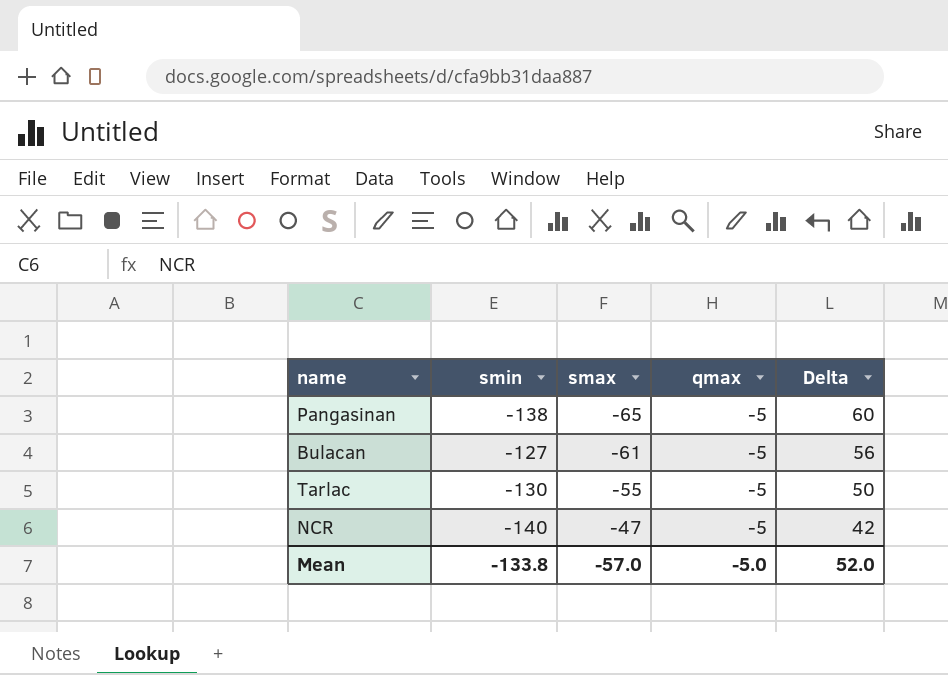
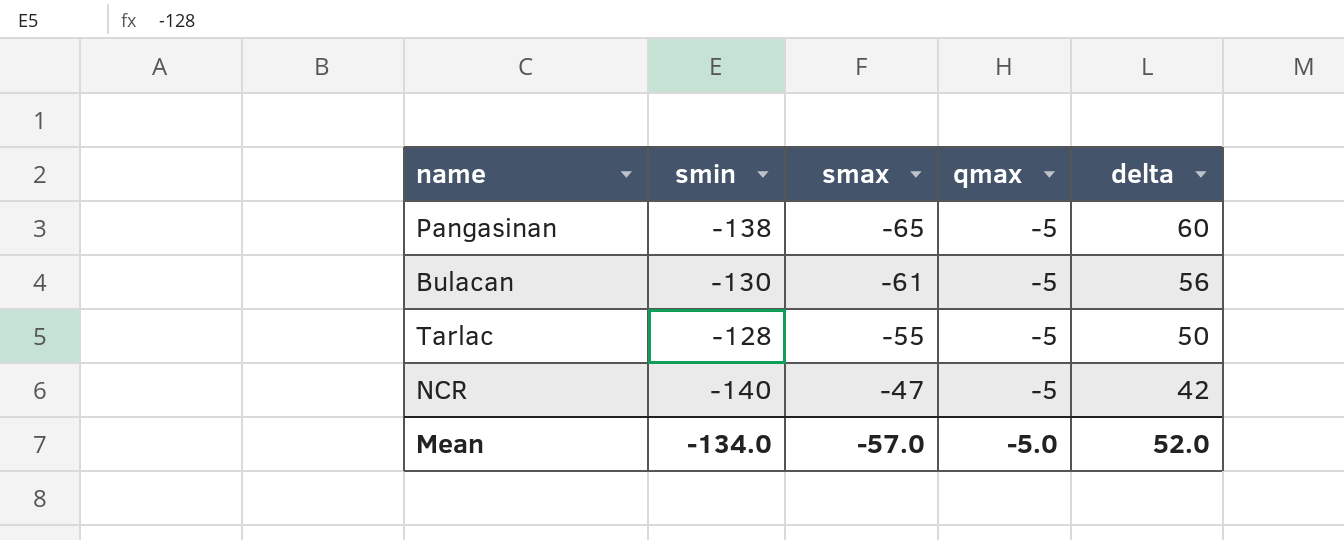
column name: Delta -> delta
Bulacan | smin: -127 -> -130
Tarlac | smin: -130 -> -128
Mean | smin: -133.8 -> -134.0

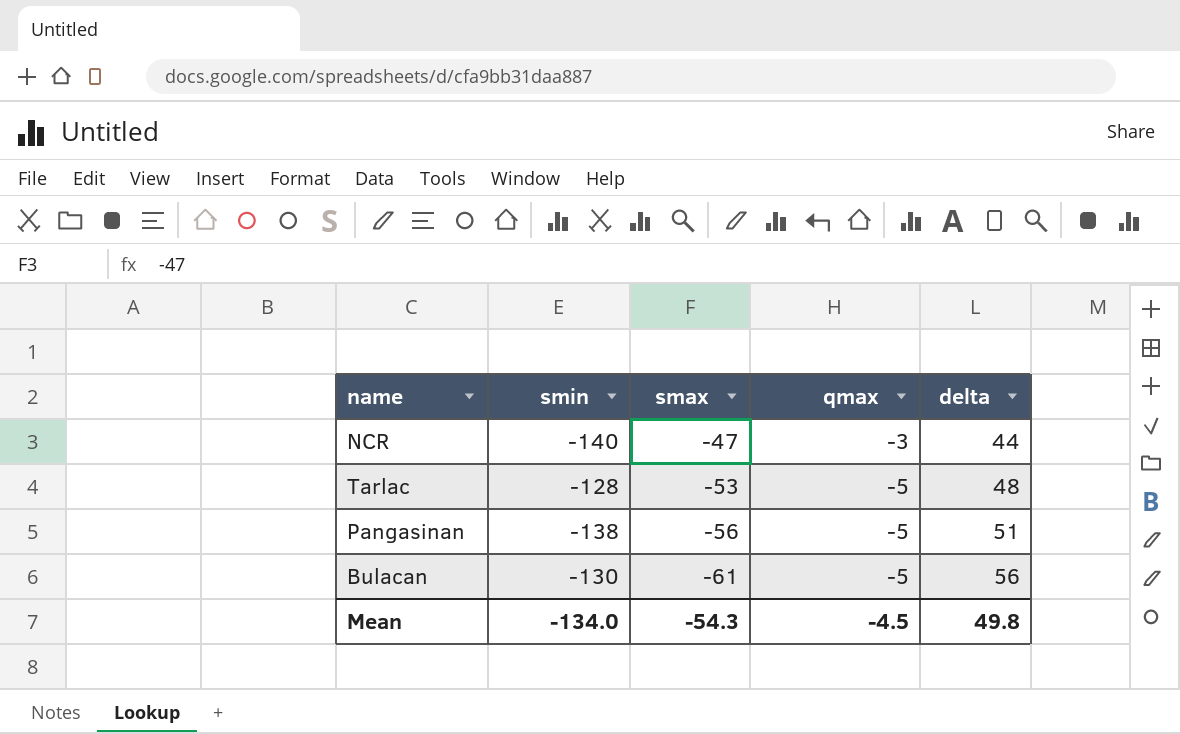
row order: smax ascending -> smax descending
NCR | qmax: -5 -> -3
NCR | delta: 42 -> 44
Tarlac | smax: -55 -> -53
Tarlac | delta: 50 -> 48
Pangasinan | smax: -65 -> -56
Pangasinan | delta: 60 -> 51
Mean | smax: -57.0 -> -54.3
Mean | qmax: -5.0 -> -4.5
Mean | delta: 52.0 -> 49.8

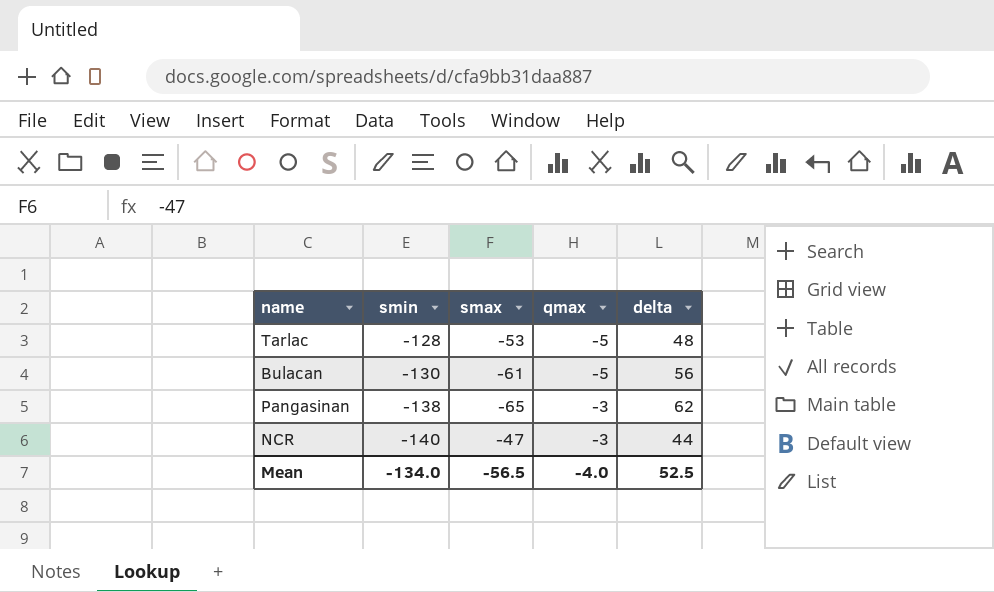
row order: smax descending -> smin descending
Pangasinan | smax: -56 -> -65
Pangasinan | qmax: -5 -> -3
Pangasinan | delta: 51 -> 62
Mean | smax: -54.3 -> -56.5
Mean | qmax: -4.5 -> -4.0
Mean | delta: 49.8 -> 52.5

